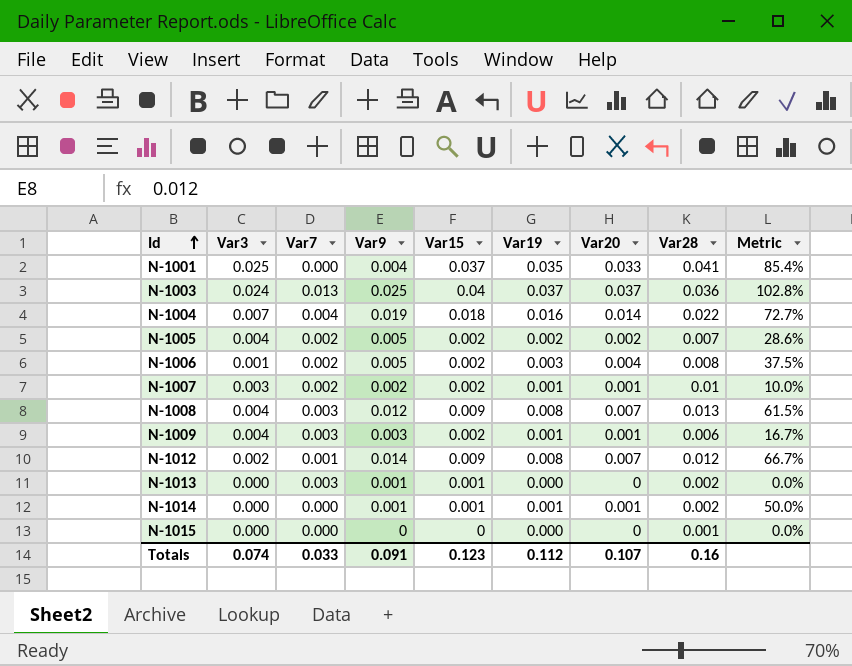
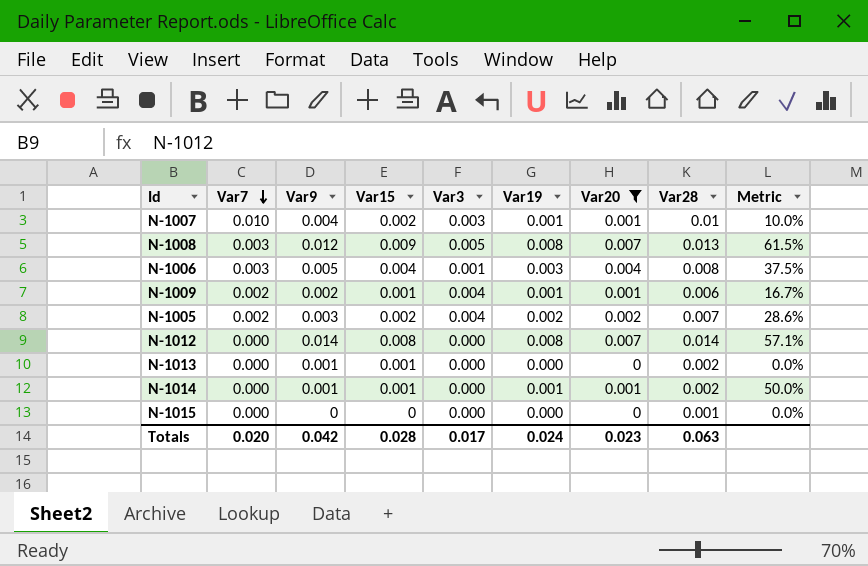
filter: none -> Var20 <= 0.007
row order: Id ascending -> Var7 descending
column Var3 | position: 2 -> 5
N-1007 | Var7: 0.002 -> 0.010
N-1007 | Var9: 0.002 -> 0.004
N-1008 | Var3: 0.004 -> 0.005
N-1006 | Var7: 0.002 -> 0.003
N-1006 | Var15: 0.002 -> 0.004
N-1009 | Var7: 0.003 -> 0.002
N-1009 | Var9: 0.003 -> 0.002
N-1009 | Var15: 0.002 -> 0.001
N-1005 | Var9: 0.005 -> 0.003
N-1012 | Var7: 0.001 -> 0.000
N-1012 | Var15: 0.009 -> 0.008
N-1012 | Var3: 0.002 -> 0.000
N-1012 | Var28: 0.012 -> 0.014
N-1012 | Metric: 66.7% -> 57.1%
N-1013 | Var7: 0.003 -> 0.000
Totals | Var7: 0.033 -> 0.020
Totals | Var9: 0.091 -> 0.042
Totals | Var15: 0.123 -> 0.028
Totals | Var3: 0.074 -> 0.017
Totals | Var19: 0.112 -> 0.024
Totals | Var20: 0.107 -> 0.023
Totals | Var28: 0.16 -> 0.063

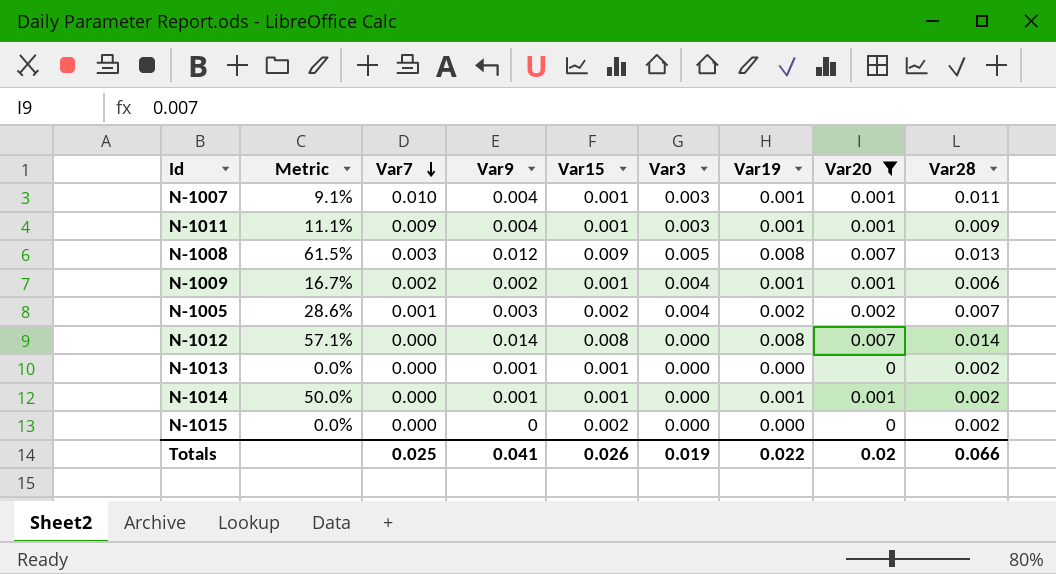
column Metric | position: 9 -> 2
row N-1006: 0.003 | 0.005 | 0.004 | 0.001 | 0.003 | 0.004 | 0.008 | 37.5% -> none
N-1007 | Metric: 10.0% -> 9.1%
N-1007 | Var15: 0.002 -> 0.001
N-1007 | Var28: 0.01 -> 0.011
row N-1011: none -> 11.1% | 0.009 | 0.004 | 0.001 | 0.003 | 0.001 | 0.001 | 0.009
N-1005 | Var7: 0.002 -> 0.001
N-1015 | Var15: 0 -> 0.002
N-1015 | Var28: 0.001 -> 0.002
Totals | Var7: 0.020 -> 0.025
Totals | Var9: 0.042 -> 0.041
Totals | Var15: 0.028 -> 0.026
Totals | Var3: 0.017 -> 0.019
Totals | Var19: 0.024 -> 0.022
Totals | Var20: 0.023 -> 0.02
Totals | Var28: 0.063 -> 0.066

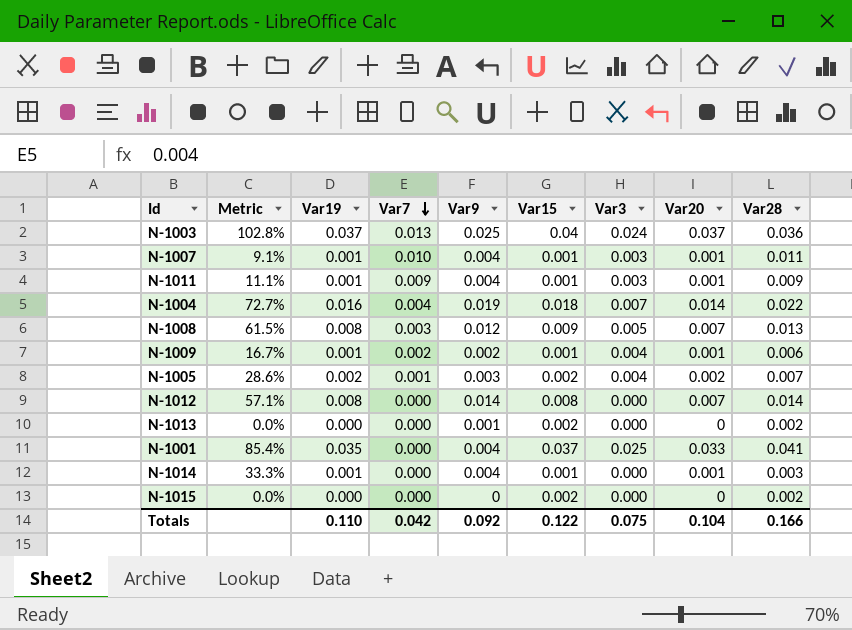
filter: Var20 <= 0.007 -> none
column Var19 | position: 7 -> 3
N-1013 | Var15: 0.001 -> 0.002
N-1014 | Metric: 50.0% -> 33.3%
N-1014 | Var9: 0.001 -> 0.004
N-1014 | Var28: 0.002 -> 0.003
Totals | Var19: 0.022 -> 0.110
Totals | Var7: 0.025 -> 0.042
Totals | Var9: 0.041 -> 0.092
Totals | Var15: 0.026 -> 0.122
Totals | Var3: 0.019 -> 0.075
Totals | Var20: 0.02 -> 0.104
Totals | Var28: 0.066 -> 0.166

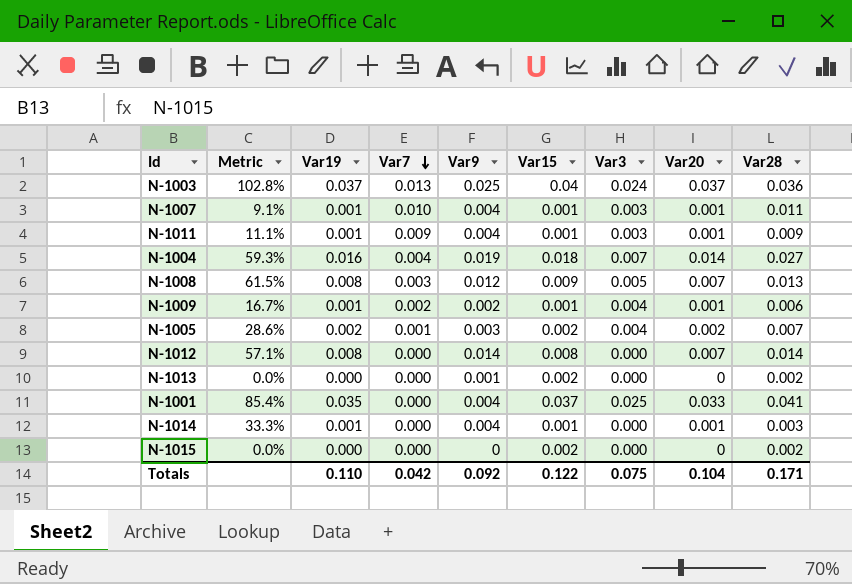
N-1004 | Metric: 72.7% -> 59.3%
N-1004 | Var28: 0.022 -> 0.027
Totals | Var28: 0.166 -> 0.171

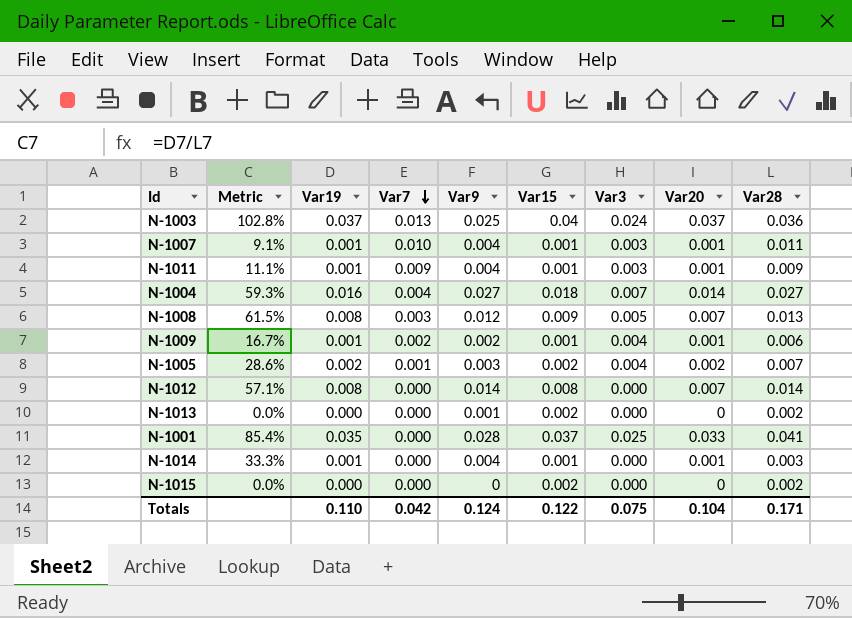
N-1004 | Var9: 0.019 -> 0.027
N-1001 | Var9: 0.004 -> 0.028
Totals | Var9: 0.092 -> 0.124

